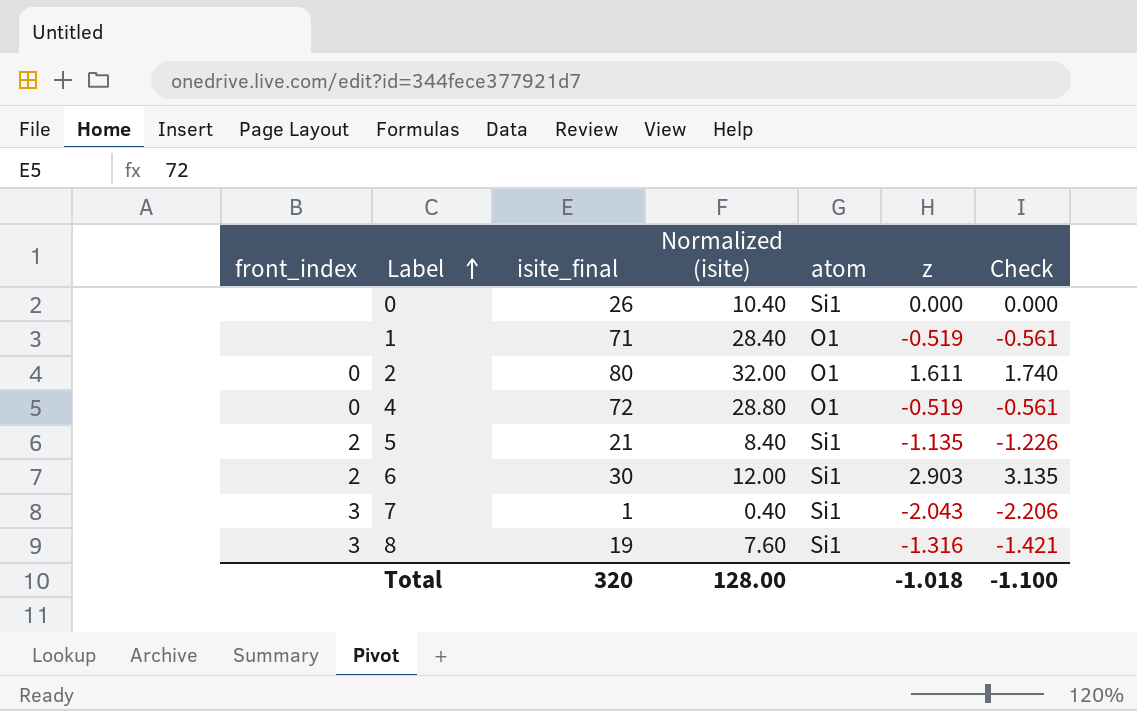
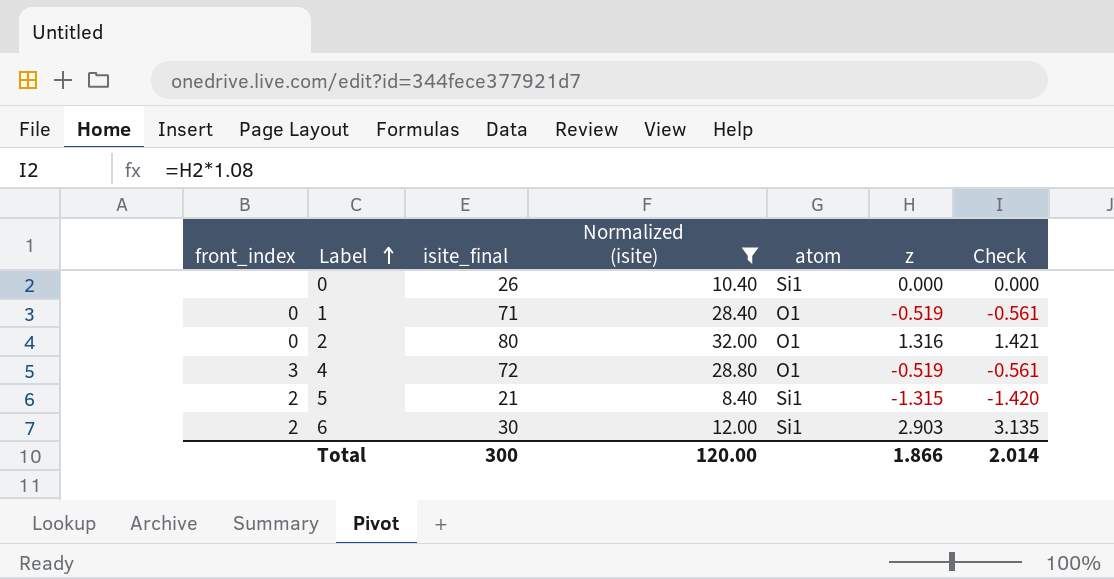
filter: none -> Normalized (isite) >= 8.40
1 | front_index: none -> 0
2 | z: 1.611 -> 1.316
2 | Check: 1.740 -> 1.421
4 | front_index: 0 -> 3
5 | z: -1.135 -> -1.315
5 | Check: -1.226 -> -1.420
Total | isite_final: 320 -> 300
Total | Normalized (isite): 128.00 -> 120.00
Total | z: -1.018 -> 1.866
Total | Check: -1.100 -> 2.014

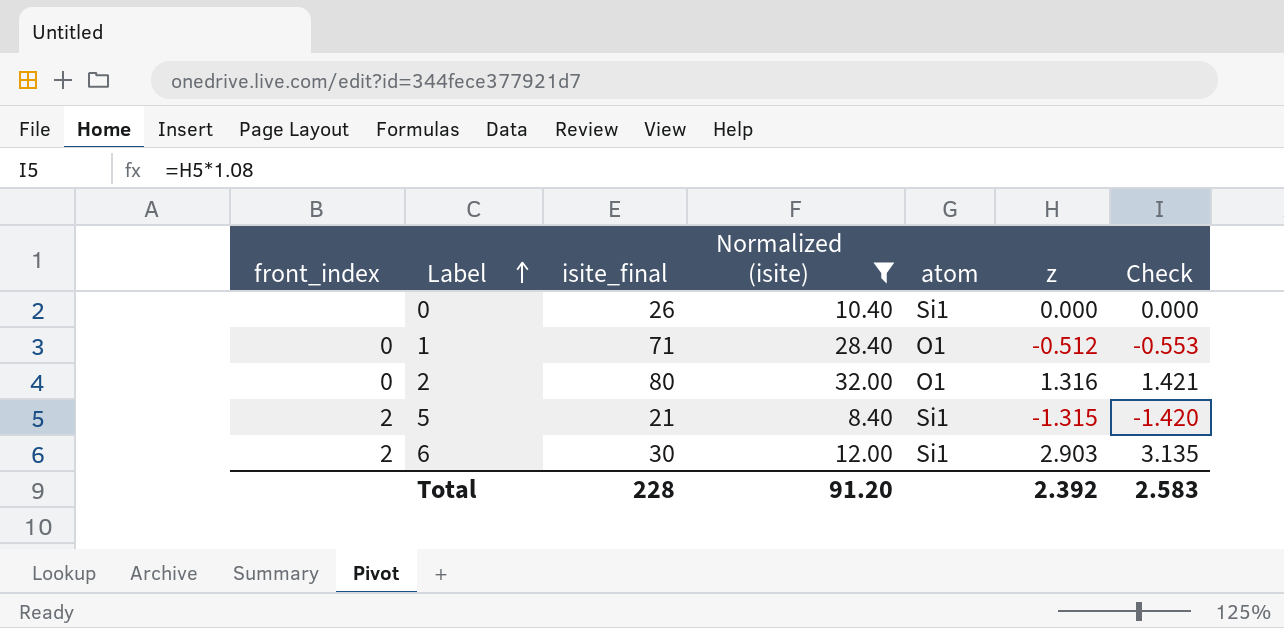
row 4: 3 | 72 | 28.80 | O1 | -0.519 | -0.561 -> none
1 | z: -0.519 -> -0.512
1 | Check: -0.561 -> -0.553
Total | isite_final: 300 -> 228
Total | Normalized (isite): 120.00 -> 91.20
Total | z: 1.866 -> 2.392
Total | Check: 2.014 -> 2.583

